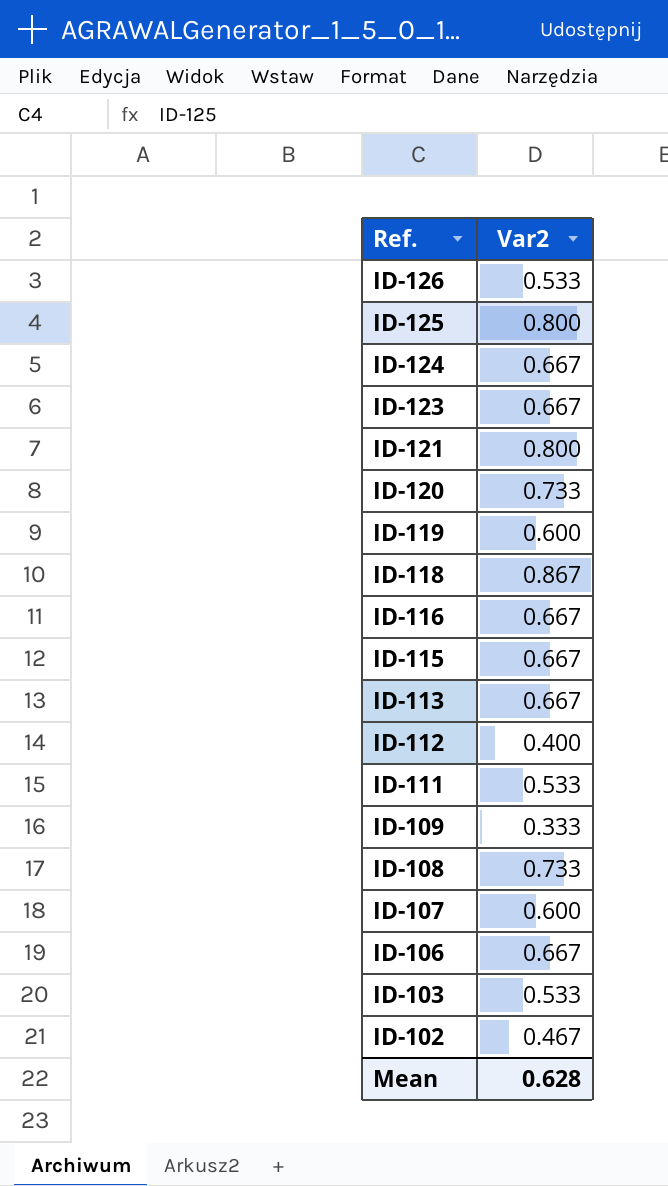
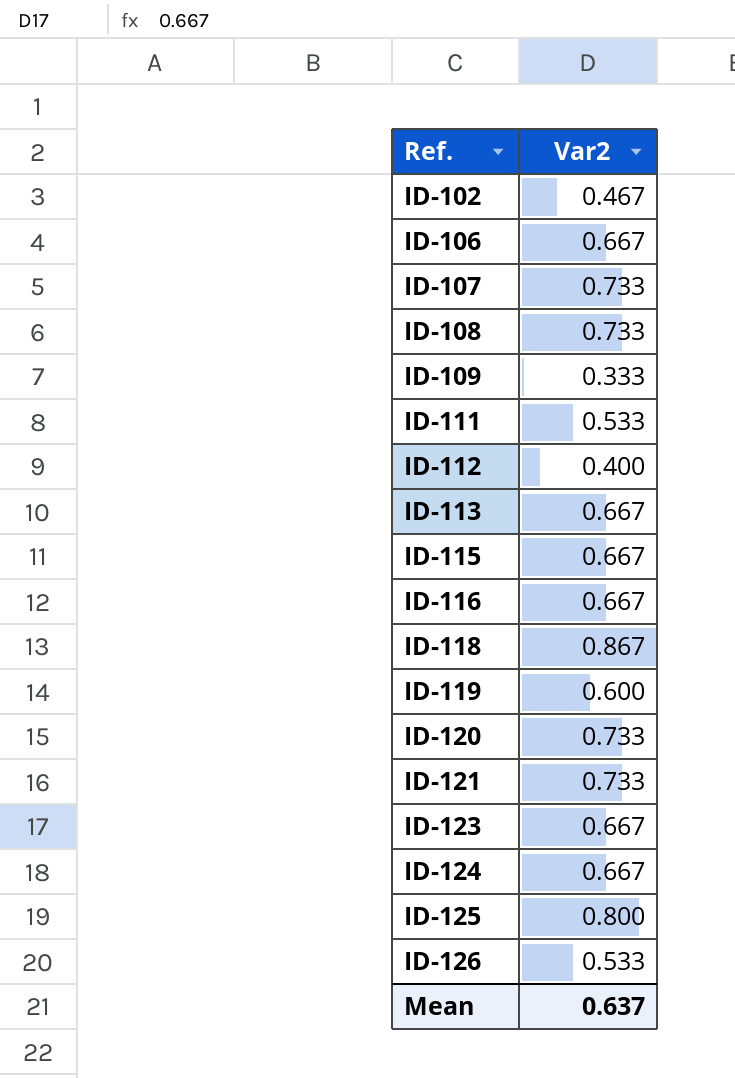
row order: Ref. descending -> Ref. ascending
row ID-103: 0.533 -> none
ID-107 | Var2: 0.600 -> 0.733
ID-121 | Var2: 0.800 -> 0.733
Mean | Var2: 0.628 -> 0.637

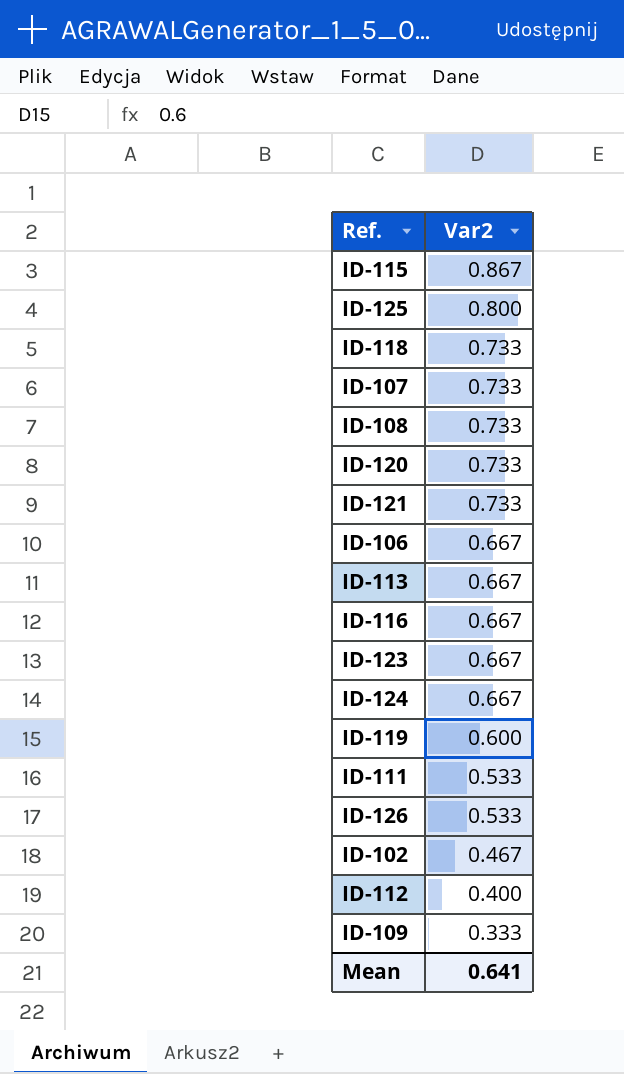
row order: Ref. ascending -> Var2 descending
ID-115 | Var2: 0.667 -> 0.867
ID-118 | Var2: 0.867 -> 0.733
Mean | Var2: 0.637 -> 0.641

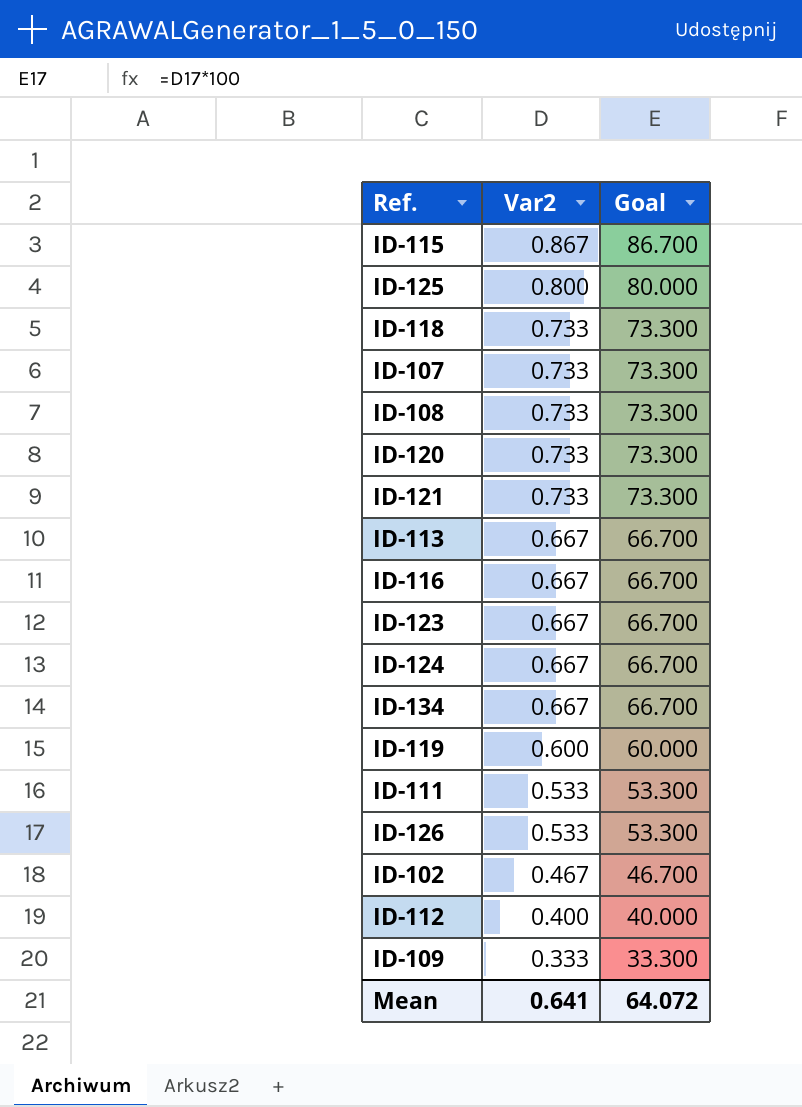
column Goal | formula: none -> [Var2] * 100
row ID-106: 0.667 -> none
row ID-134: none -> 0.667 | 66.700

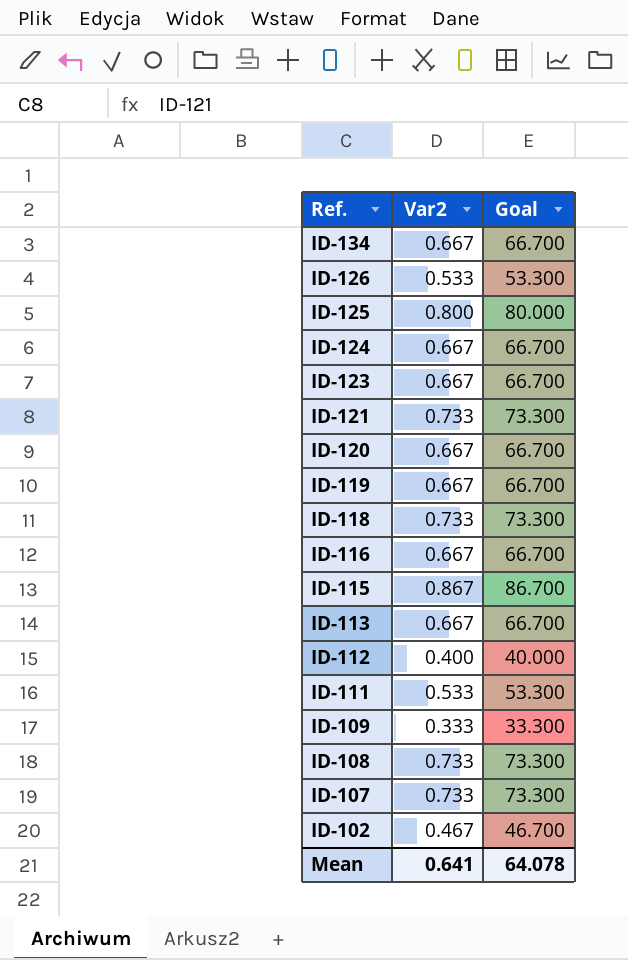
row order: Var2 descending -> Ref. descending
ID-120 | Var2: 0.733 -> 0.667
ID-120 | Goal: 73.300 -> 66.700
ID-119 | Var2: 0.600 -> 0.667
ID-119 | Goal: 60.000 -> 66.700
Mean | Goal: 64.072 -> 64.078

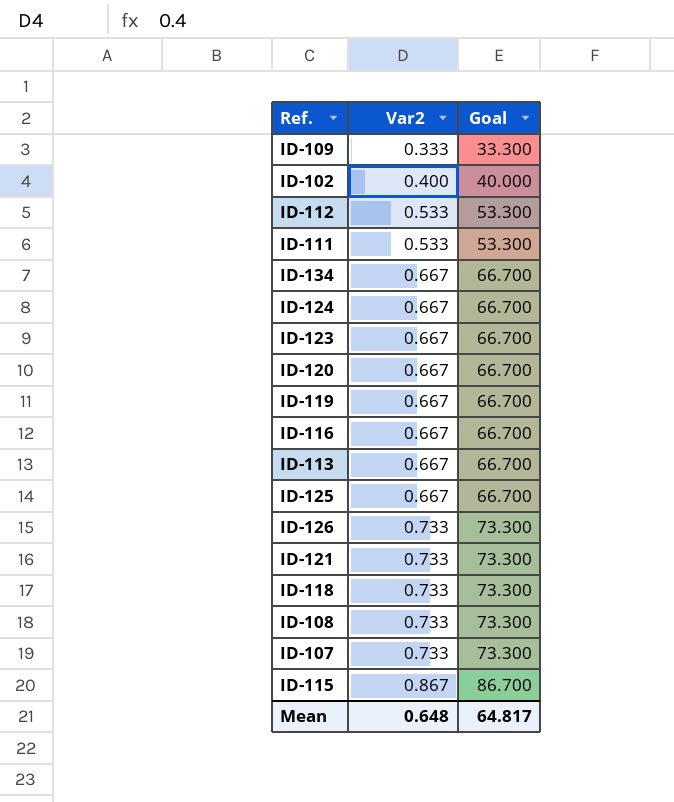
row order: Ref. descending -> Var2 ascending
ID-102 | Var2: 0.467 -> 0.400
ID-102 | Goal: 46.700 -> 40.000
ID-112 | Var2: 0.400 -> 0.533
ID-112 | Goal: 40.000 -> 53.300
ID-125 | Var2: 0.800 -> 0.667
ID-125 | Goal: 80.000 -> 66.700
ID-126 | Var2: 0.533 -> 0.733
ID-126 | Goal: 53.300 -> 73.300
Mean | Var2: 0.641 -> 0.648
Mean | Goal: 64.078 -> 64.817

